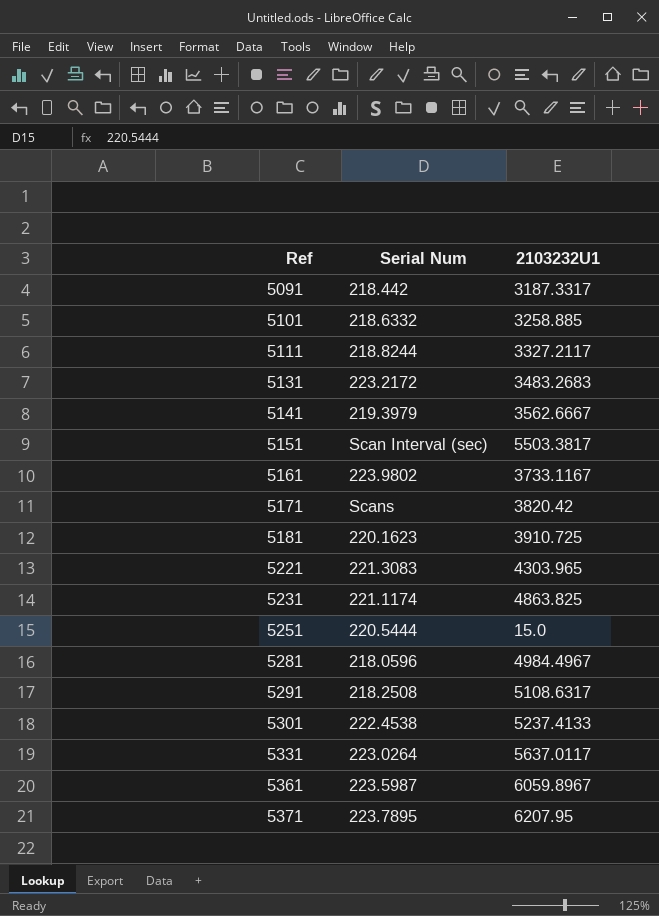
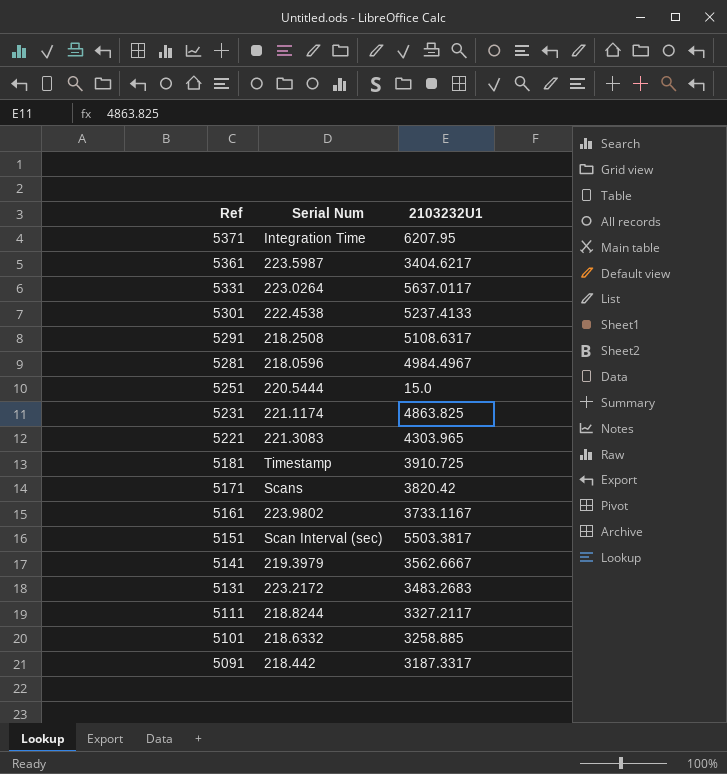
row order: Ref ascending -> Ref descending
5371 | Serial Num: 223.7895 -> Integration Time
5361 | 2103232U1: 6059.8967 -> 3404.6217
5181 | Serial Num: 220.1623 -> Timestamp

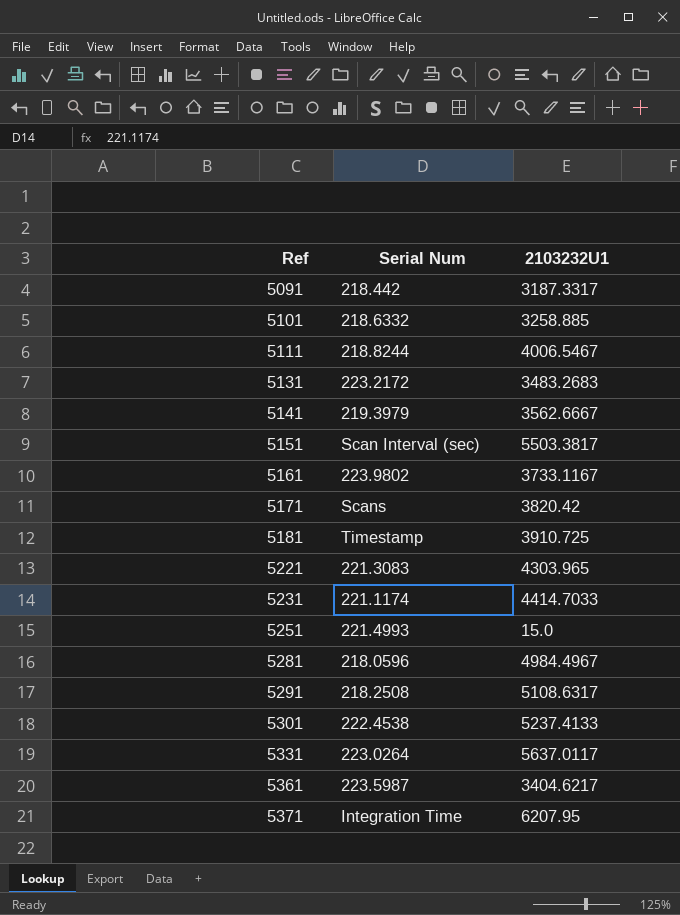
row order: Ref descending -> Ref ascending
5111 | 2103232U1: 3327.2117 -> 4006.5467
5231 | 2103232U1: 4863.825 -> 4414.7033
5251 | Serial Num: 220.5444 -> 221.4993

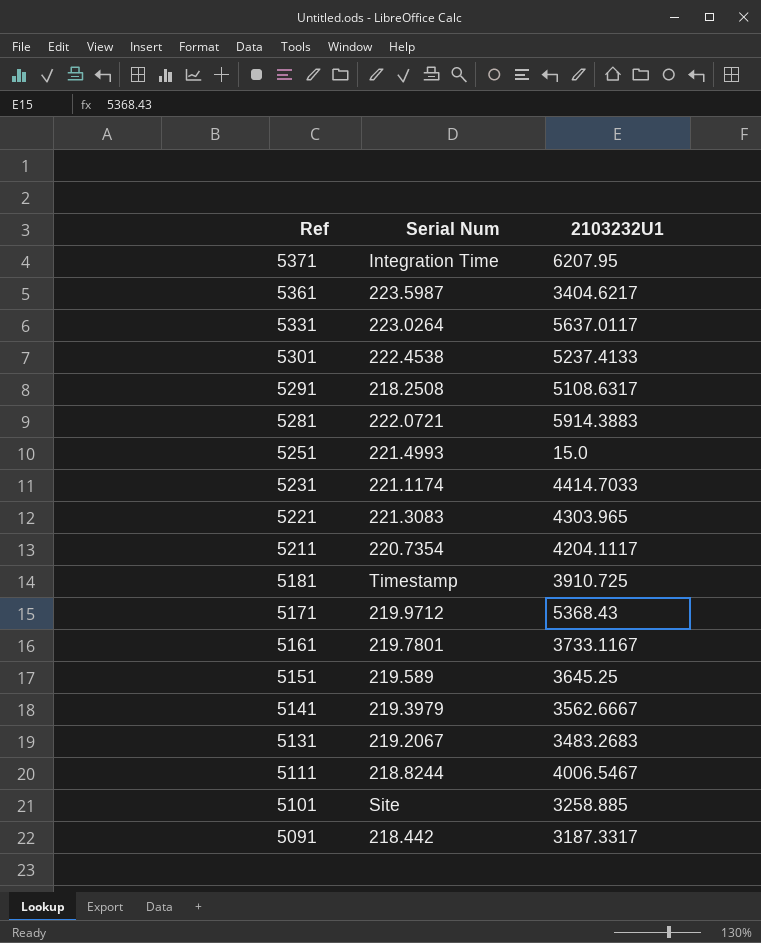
row order: Ref ascending -> Ref descending
5281 | Serial Num: 218.0596 -> 222.0721
5281 | 2103232U1: 4984.4967 -> 5914.3883
row 5211: none -> 220.7354 | 4204.1117
5171 | Serial Num: Scans -> 219.9712
5171 | 2103232U1: 3820.42 -> 5368.43
5161 | Serial Num: 223.9802 -> 219.7801
5151 | Serial Num: Scan Interval (sec) -> 219.589
5151 | 2103232U1: 5503.3817 -> 3645.25
5131 | Serial Num: 223.2172 -> 219.2067
5101 | Serial Num: 218.6332 -> Site

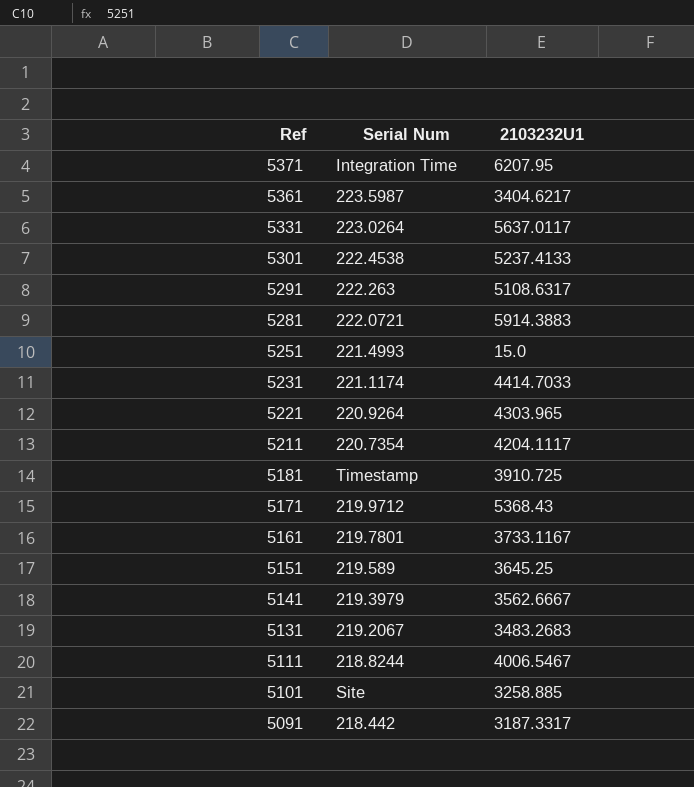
5291 | Serial Num: 218.2508 -> 222.263
5221 | Serial Num: 221.3083 -> 220.9264

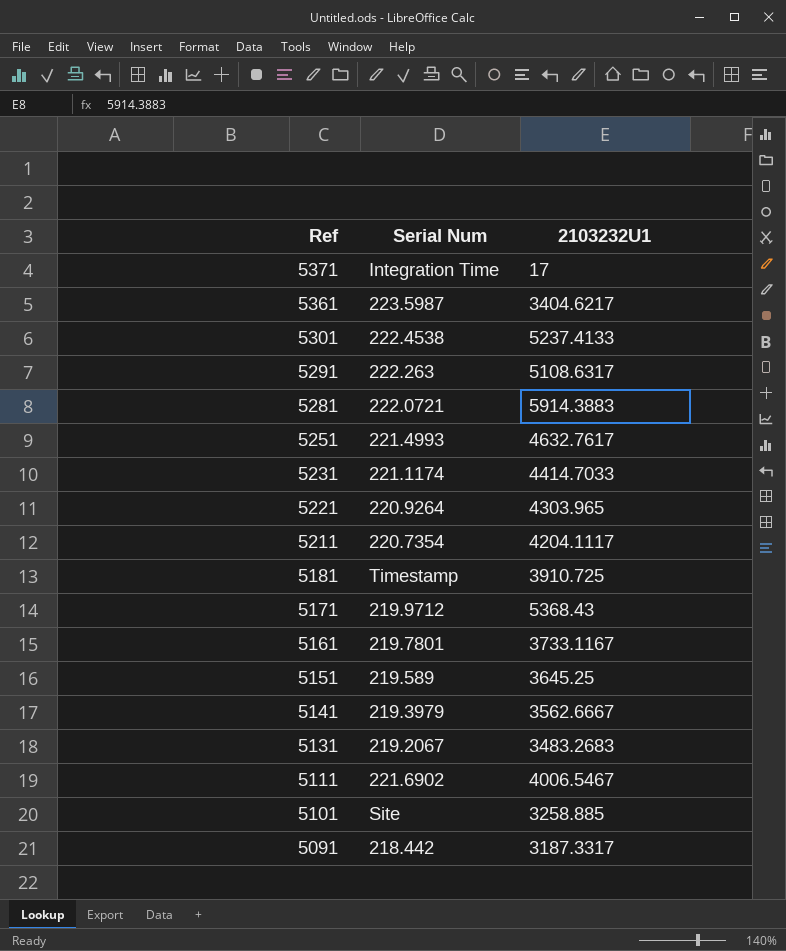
row 5331: 223.0264 | 5637.0117 -> none
5371 | 2103232U1: 6207.95 -> 17
5251 | 2103232U1: 15.0 -> 4632.7617
5111 | Serial Num: 218.8244 -> 221.6902

